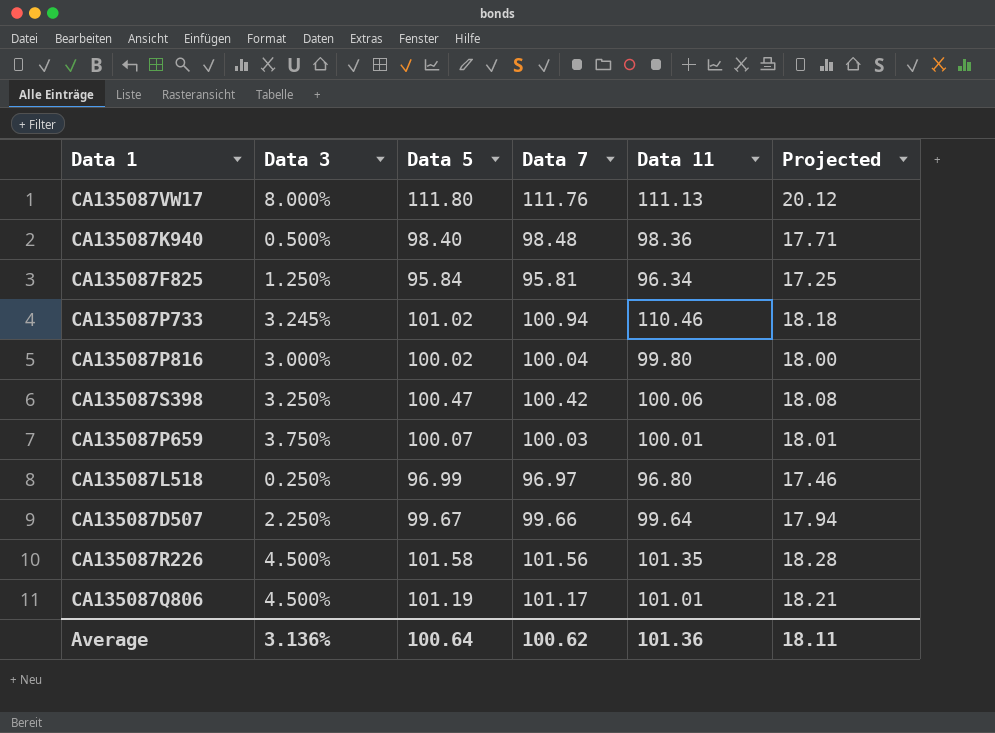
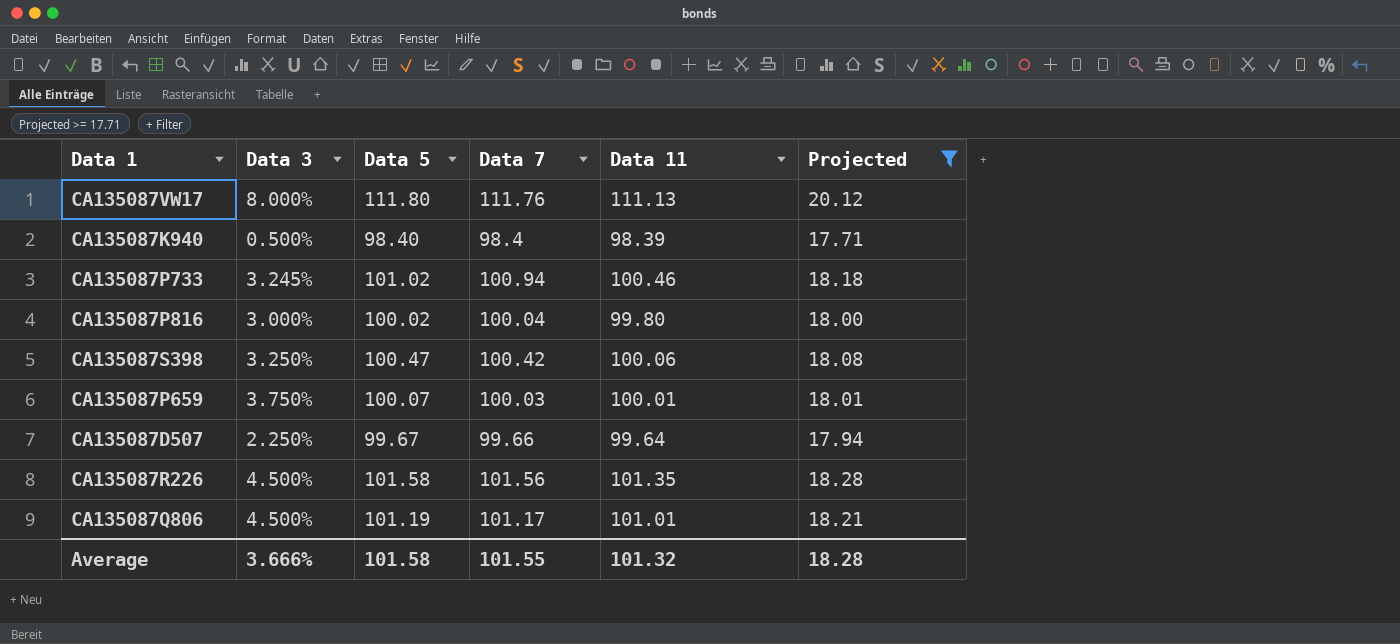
filter: none -> Projected >= 17.71
CA135087K940 | Data 7: 98.48 -> 98.4
CA135087K940 | Data 11: 98.36 -> 98.39
CA135087P733 | Data 11: 110.46 -> 100.46
Average | Data 3: 3.136% -> 3.666%
Average | Data 5: 100.64 -> 101.58
Average | Data 7: 100.62 -> 101.55
Average | Data 11: 101.36 -> 101.32
Average | Projected: 18.11 -> 18.28

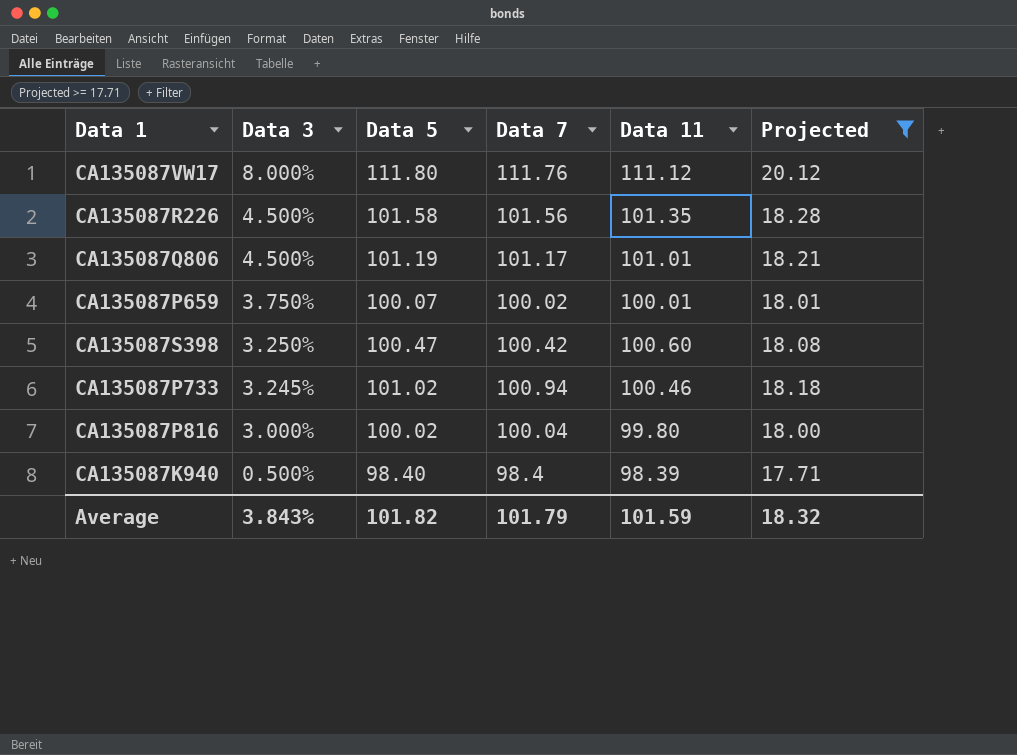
row order: none -> Data 3 descending
row CA135087D507: 2.250% | 99.67 | 99.66 | 99.64 | 17.94 -> none
CA135087VW17 | Data 11: 111.13 -> 111.12
CA135087P659 | Data 7: 100.03 -> 100.02
CA135087S398 | Data 11: 100.06 -> 100.60
Average | Data 3: 3.666% -> 3.843%
Average | Data 5: 101.58 -> 101.82
Average | Data 7: 101.55 -> 101.79
Average | Data 11: 101.32 -> 101.59
Average | Projected: 18.28 -> 18.32

